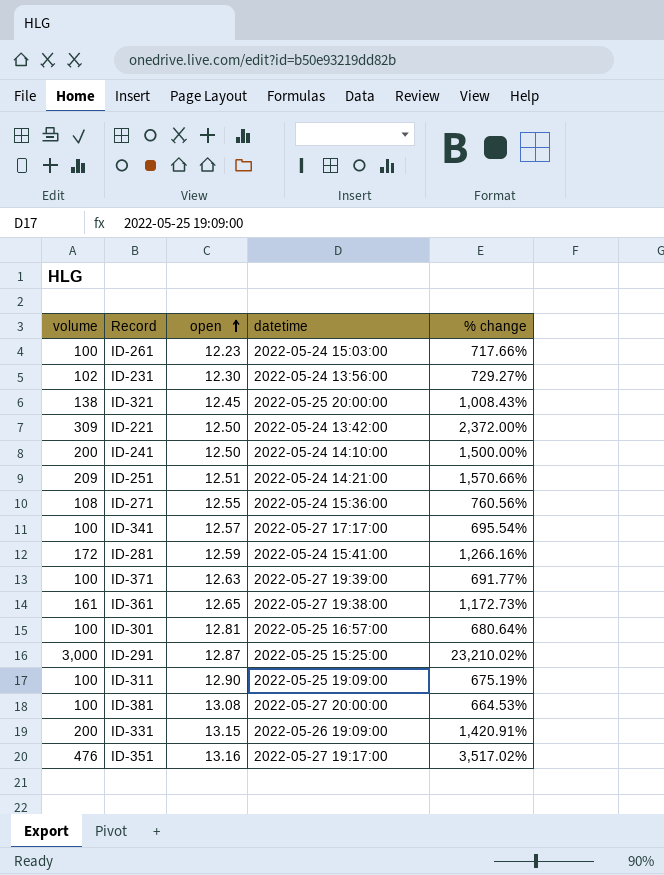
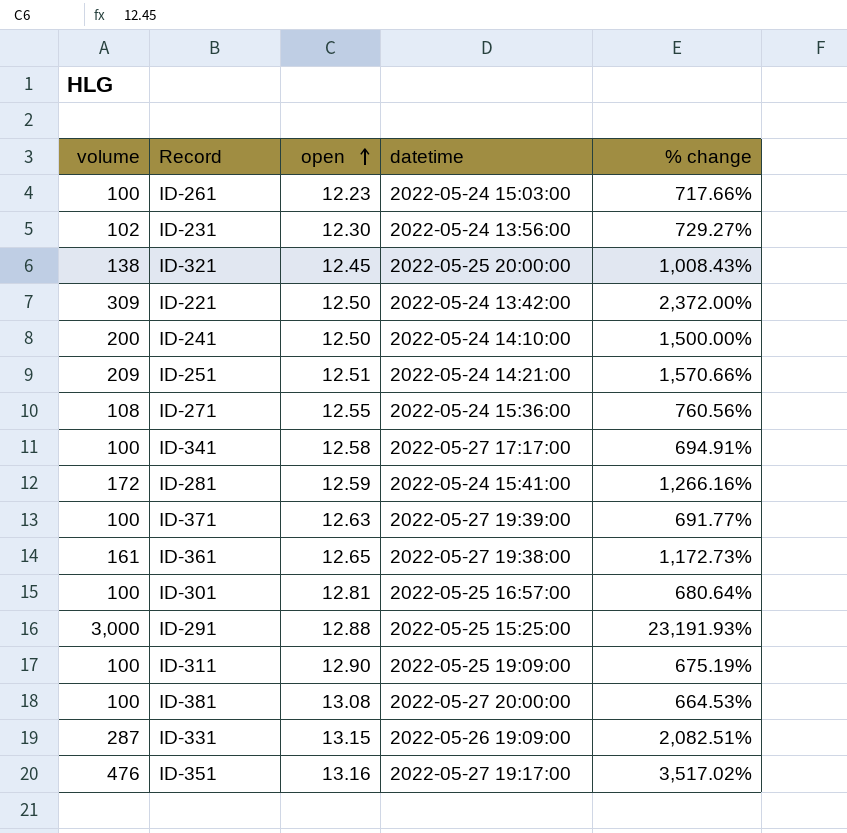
ID-341 | open: 12.57 -> 12.58
ID-341 | % change: 695.54% -> 694.91%
ID-291 | open: 12.87 -> 12.88
ID-291 | % change: 23,210.02% -> 23,191.93%
ID-331 | volume: 200 -> 287
ID-331 | % change: 1,420.91% -> 2,082.51%

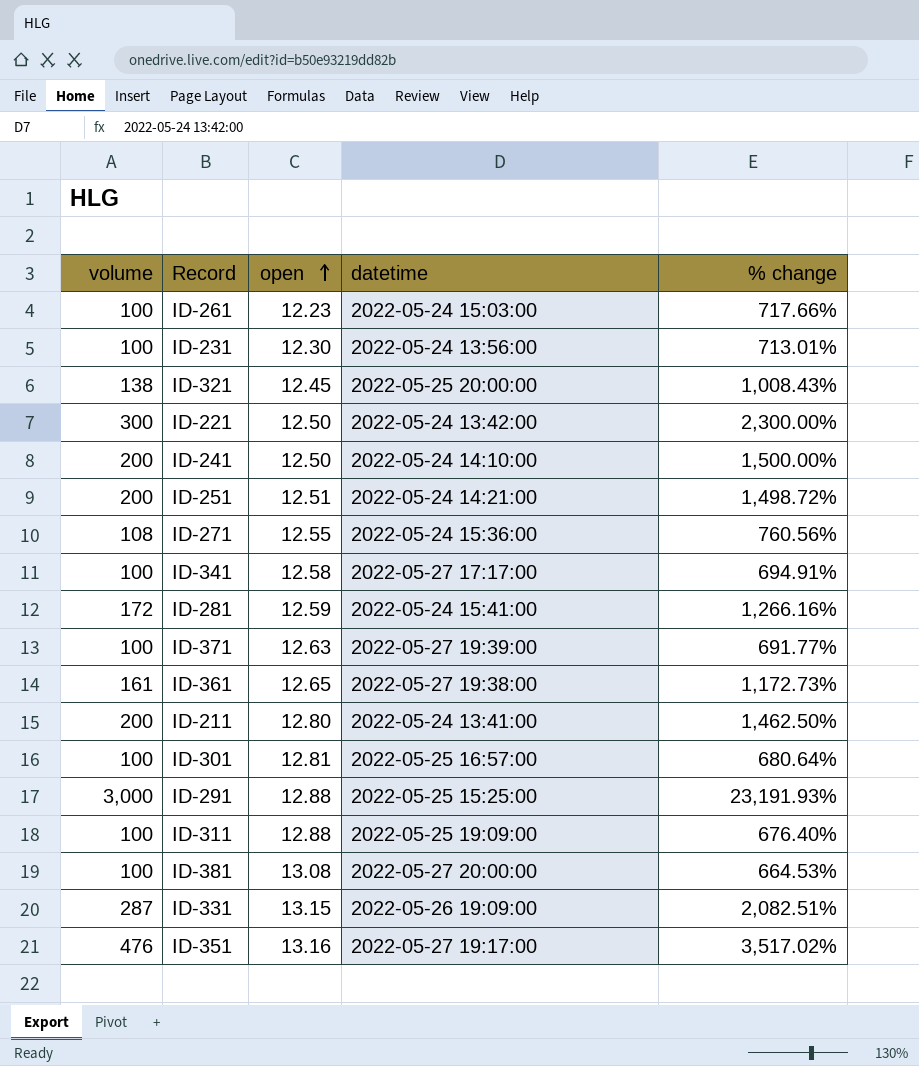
ID-231 | volume: 102 -> 100
ID-231 | % change: 729.27% -> 713.01%
ID-221 | volume: 309 -> 300
ID-221 | % change: 2,372.00% -> 2,300.00%
ID-251 | volume: 209 -> 200
ID-251 | % change: 1,570.66% -> 1,498.72%
row ID-211: none -> 200 | 12.80 | 2022-05-24 13:41:00 | 1,462.50%
ID-311 | open: 12.90 -> 12.88
ID-311 | % change: 675.19% -> 676.40%

